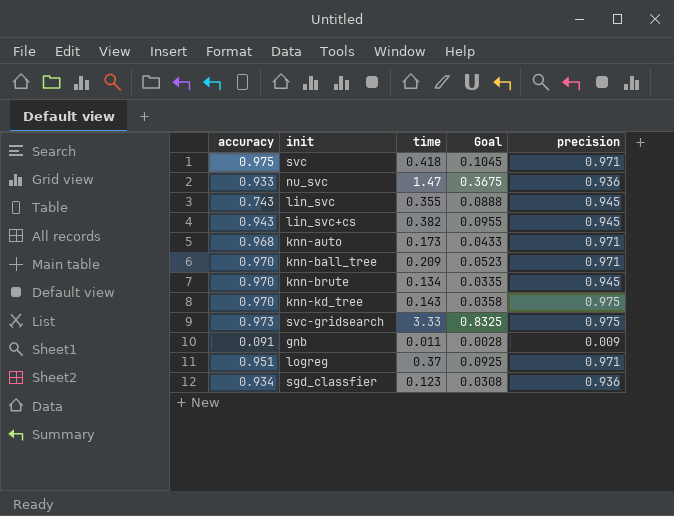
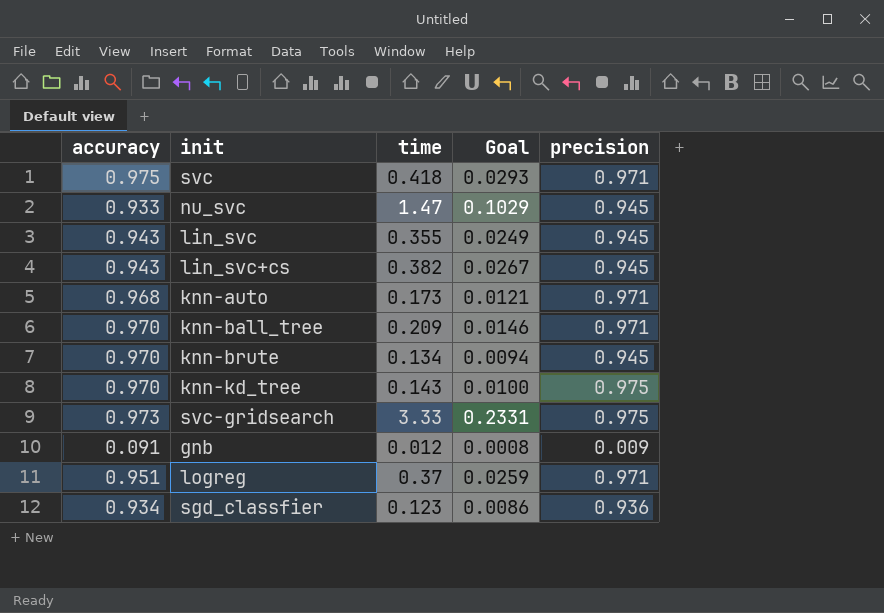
column Goal | formula: [time] * 0.25 -> [time] * 0.07
nu_svc | precision: 0.936 -> 0.945
lin_svc | accuracy: 0.743 -> 0.943
gnb | time: 0.011 -> 0.012

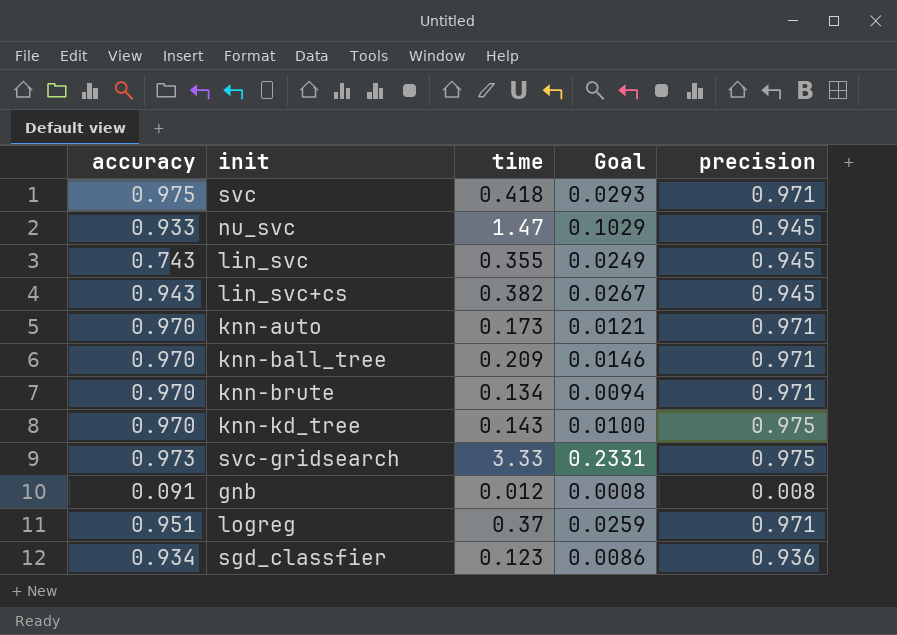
lin_svc | accuracy: 0.943 -> 0.743
knn-auto | accuracy: 0.968 -> 0.970
knn-brute | precision: 0.945 -> 0.971
gnb | precision: 0.009 -> 0.008

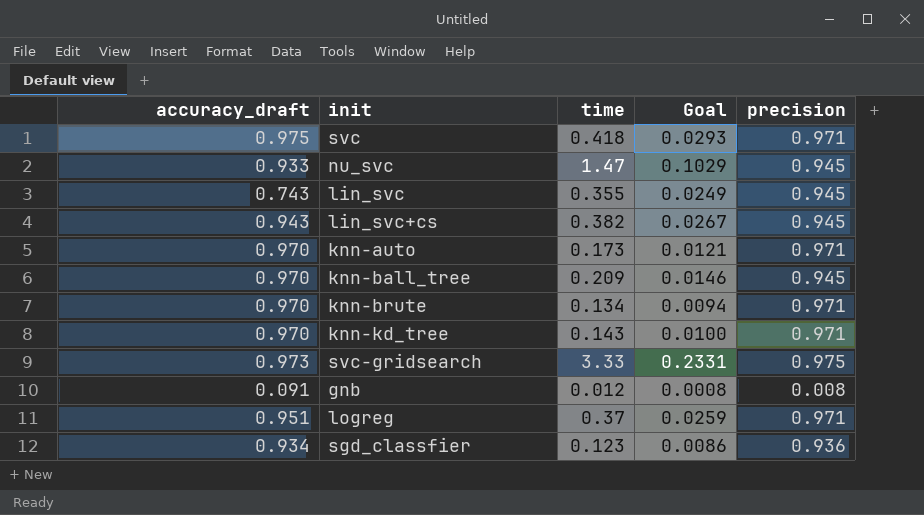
column name: accuracy -> accuracy_draft
knn-ball_tree | precision: 0.971 -> 0.945
knn-kd_tree | precision: 0.975 -> 0.971

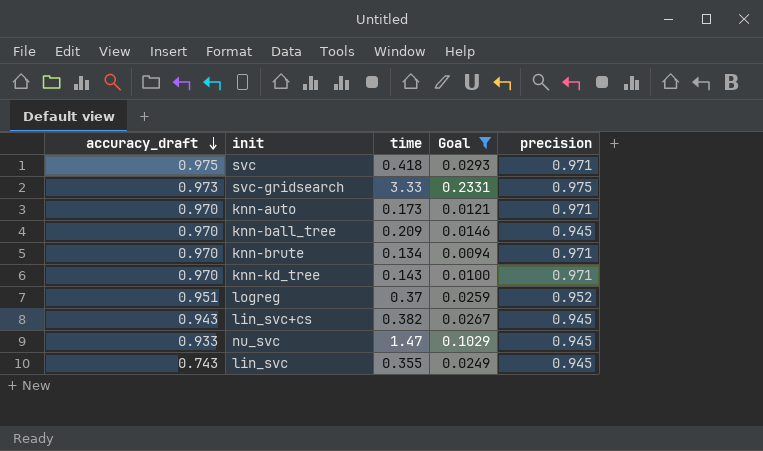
filter: none -> Goal >= 0.0094
row order: none -> accuracy_draft descending
logreg | precision: 0.971 -> 0.952

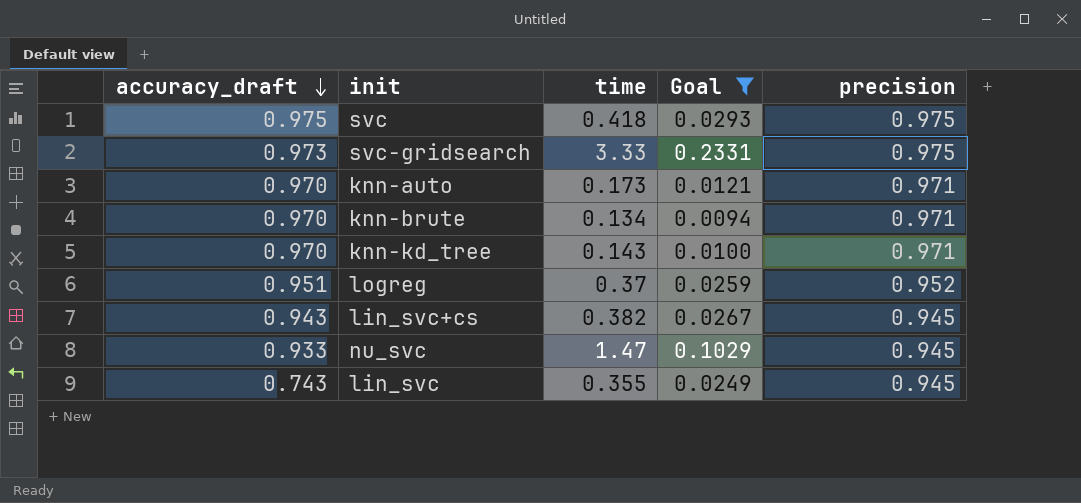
row knn-ball_tree: 0.970 | 0.209 | 0.0146 | 0.945 -> none
svc | precision: 0.971 -> 0.975

